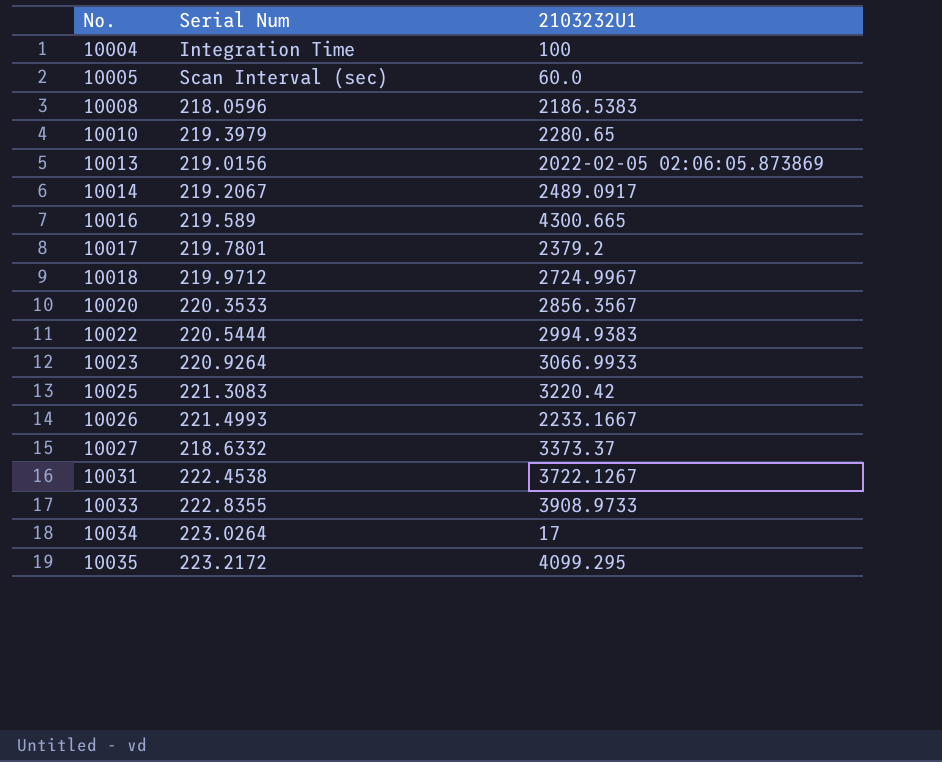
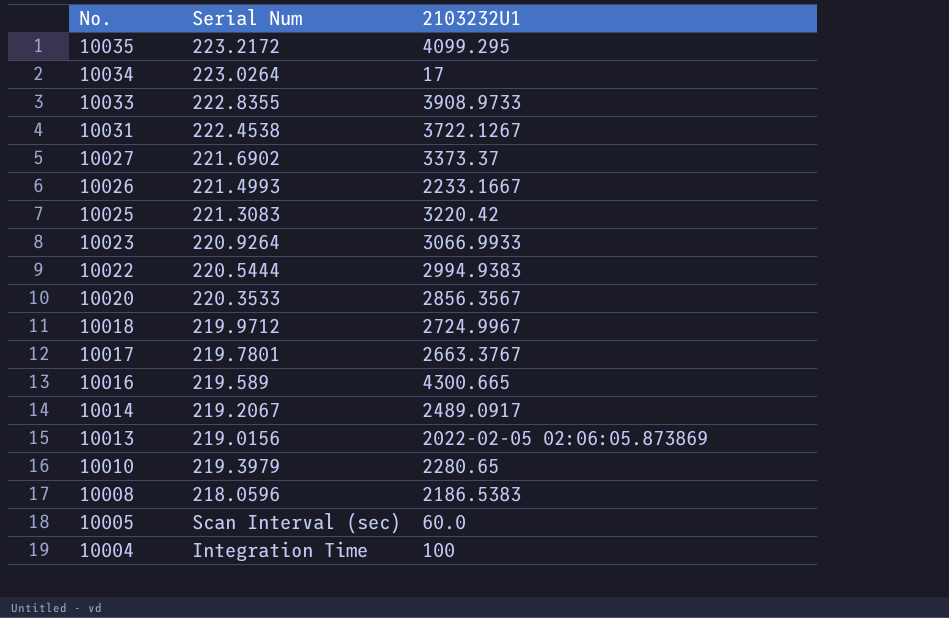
row order: No. ascending -> No. descending
10027 | Serial Num: 218.6332 -> 221.6902
10017 | 2103232U1: 2379.2 -> 2663.3767

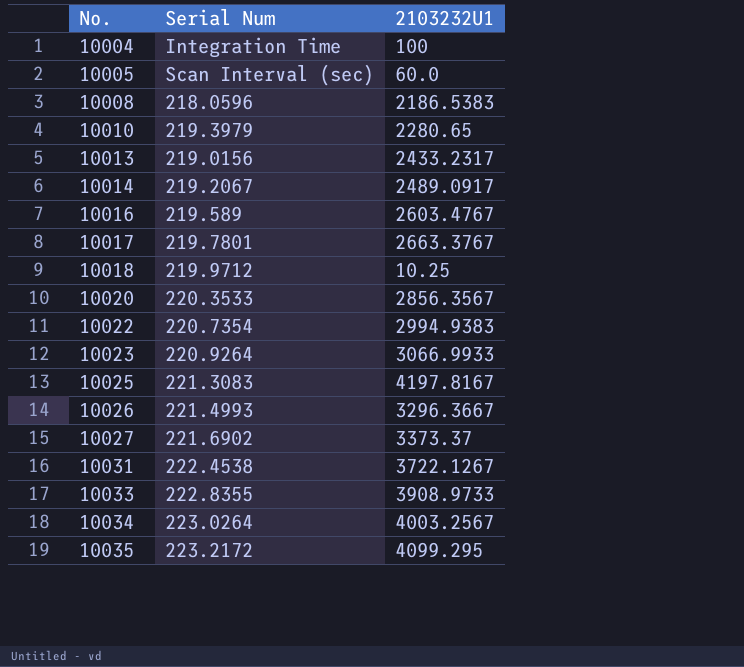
row order: No. descending -> No. ascending
10013 | 2103232U1: 2022-02-05 02:06:05.873869 -> 2433.2317
10016 | 2103232U1: 4300.665 -> 2603.4767
10018 | 2103232U1: 2724.9967 -> 10.25
10022 | Serial Num: 220.5444 -> 220.7354
10025 | 2103232U1: 3220.42 -> 4197.8167
10026 | 2103232U1: 2233.1667 -> 3296.3667
10034 | 2103232U1: 17 -> 4003.2567

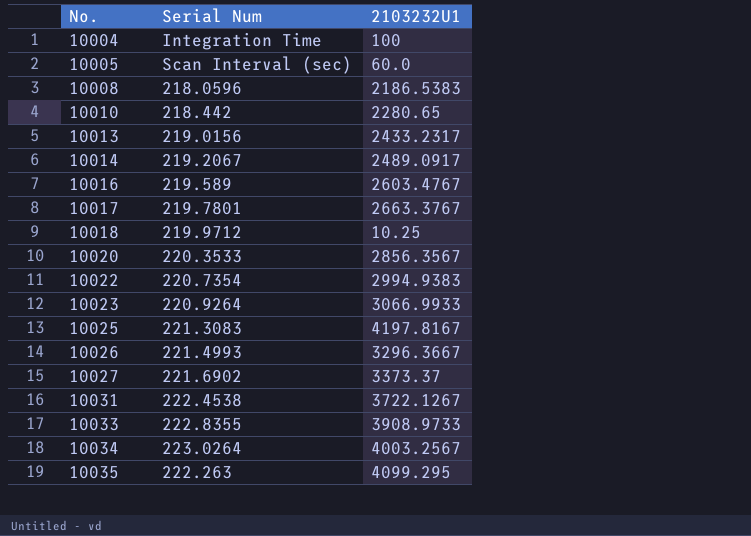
10010 | Serial Num: 219.3979 -> 218.442
10035 | Serial Num: 223.2172 -> 222.263

